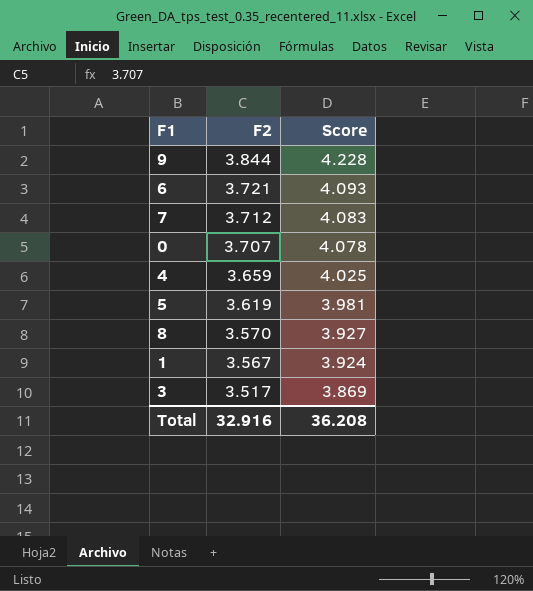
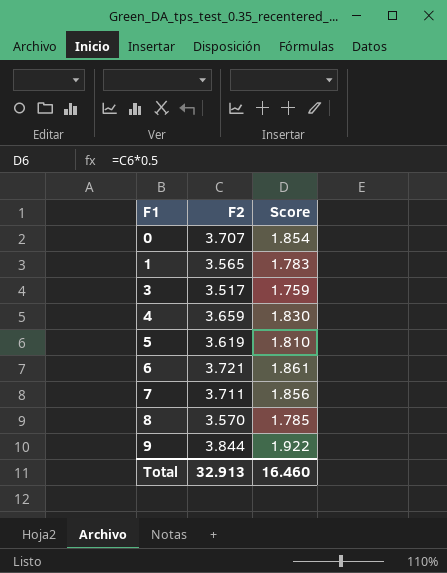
row order: F2 descending -> F1 ascending
column Score | formula: [F2] * 1.1 -> [F2] * 0.5
1 | F2: 3.567 -> 3.565
7 | F2: 3.712 -> 3.711
Total | F2: 32.916 -> 32.913
Total | Score: 36.208 -> 16.460

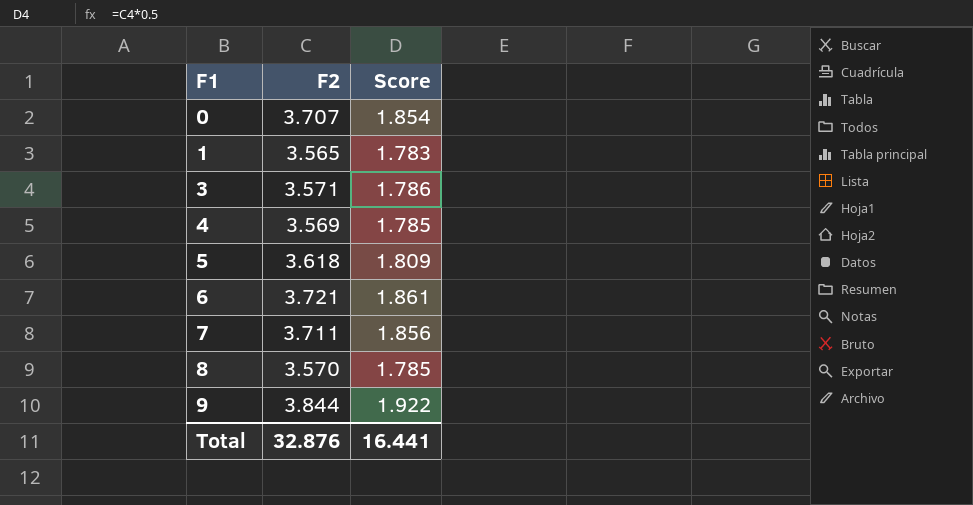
3 | F2: 3.517 -> 3.571
3 | Score: 1.759 -> 1.786
4 | F2: 3.659 -> 3.569
4 | Score: 1.830 -> 1.785
5 | F2: 3.619 -> 3.618
5 | Score: 1.810 -> 1.809
Total | F2: 32.913 -> 32.876
Total | Score: 16.460 -> 16.441

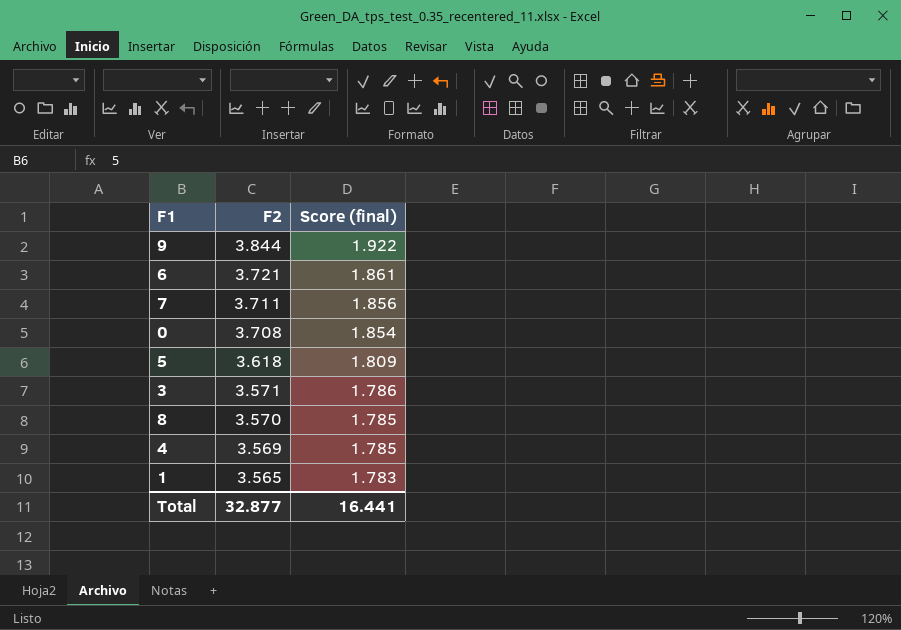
row order: F1 ascending -> F2 descending
column name: Score -> Score (final)
0 | F2: 3.707 -> 3.708
Total | F2: 32.876 -> 32.877

